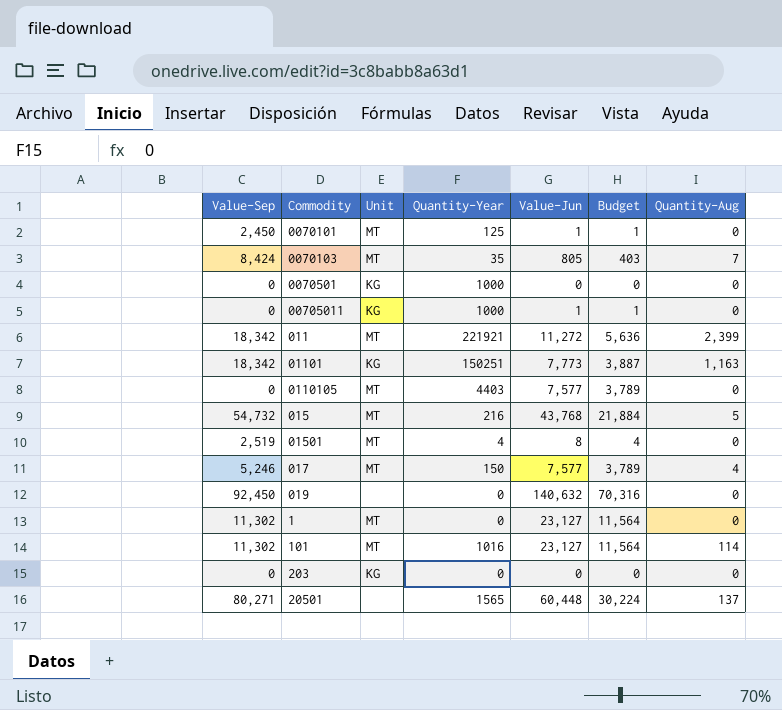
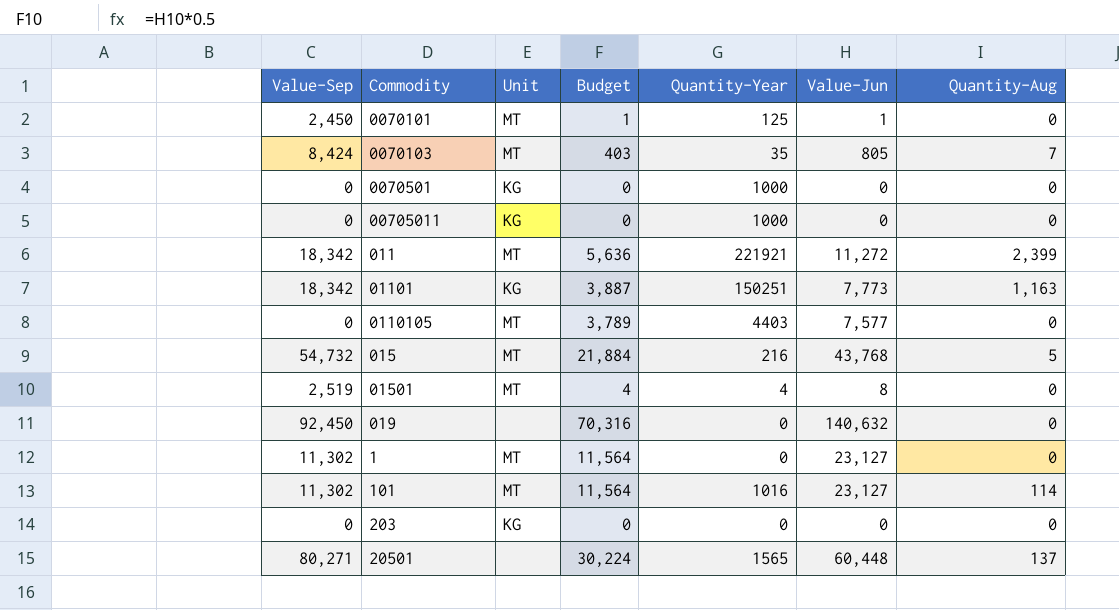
column Budget | position: 6 -> 4
row 017: 5,246 | MT | 150 | 7,577 | 3,789 | 4 -> none
00705011 | Budget: 1 -> 0
00705011 | Value-Jun: 1 -> 0

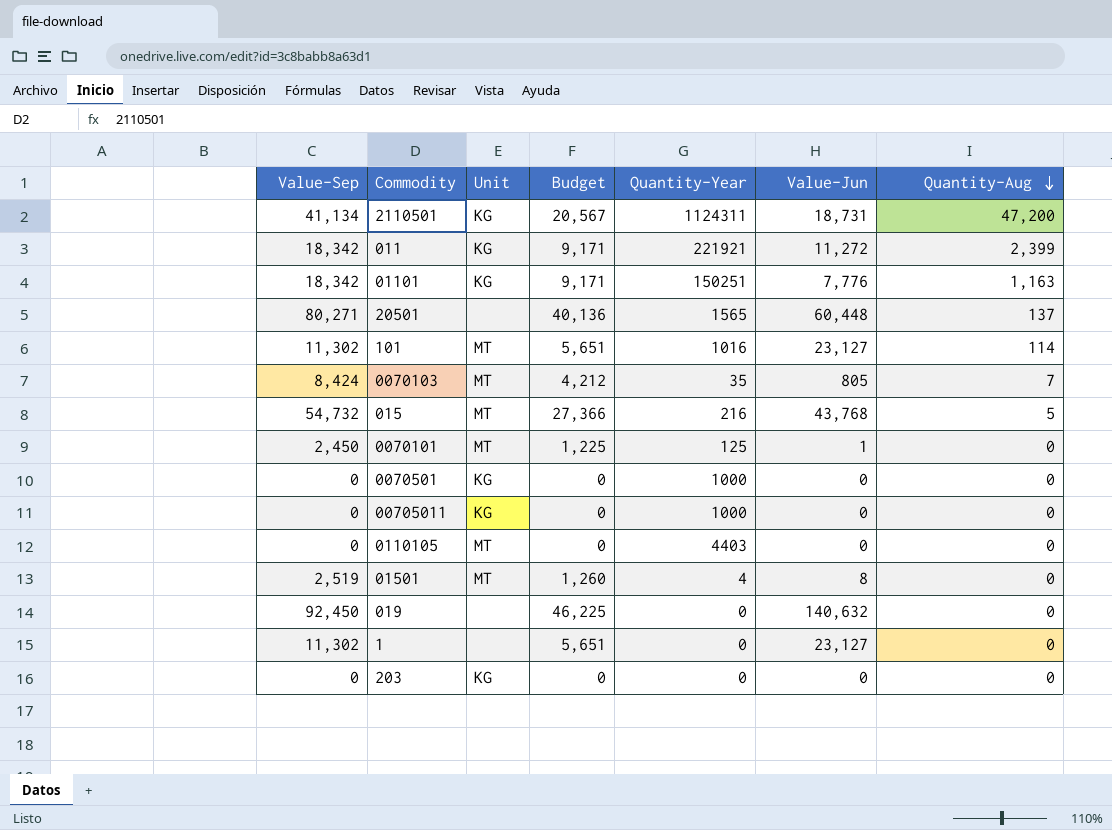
row order: none -> Quantity-Aug descending
column Budget | formula: [Value-Jun] * 0.5 -> [Value-Sep] * 0.5
row 2110501: none -> 41,134 | KG | 20,567 | 1124311 | 18,731 | 47,200
011 | Unit: MT -> KG
01101 | Value-Jun: 7,773 -> 7,776
0110105 | Value-Jun: 7,577 -> 0
1 | Unit: MT -> none

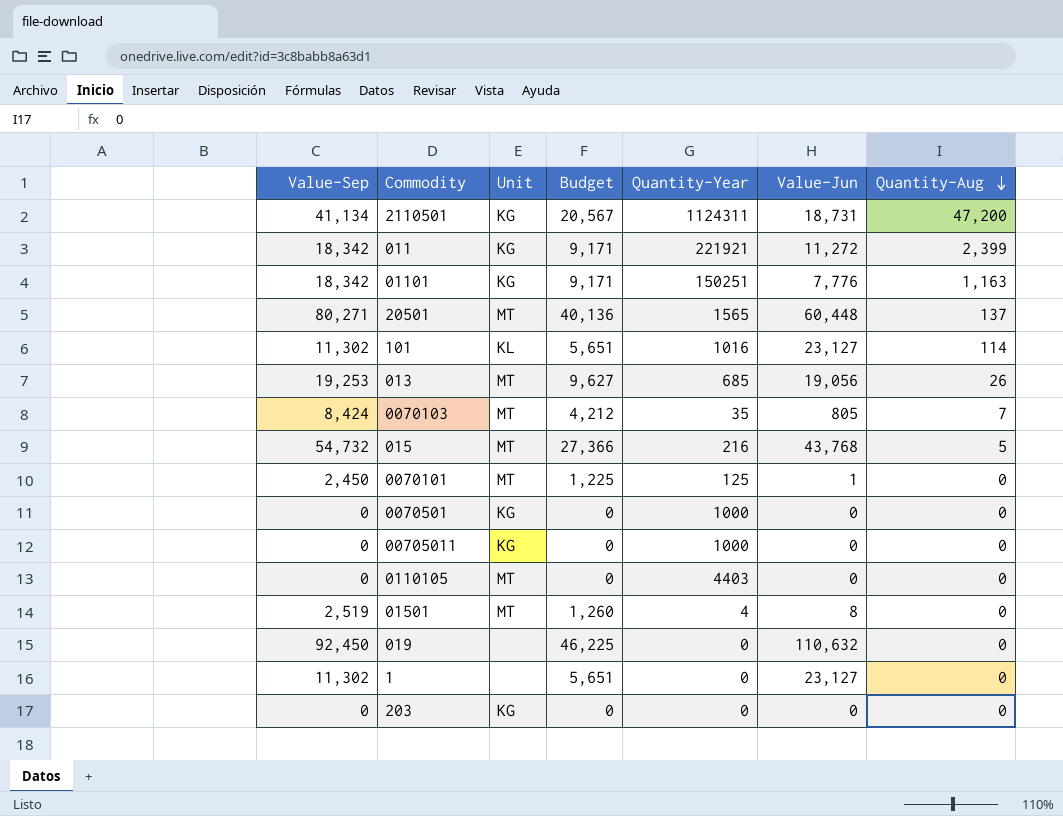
20501 | Unit: none -> MT
101 | Unit: MT -> KL
row 013: none -> 19,253 | MT | 9,627 | 685 | 19,056 | 26
019 | Value-Jun: 140,632 -> 110,632

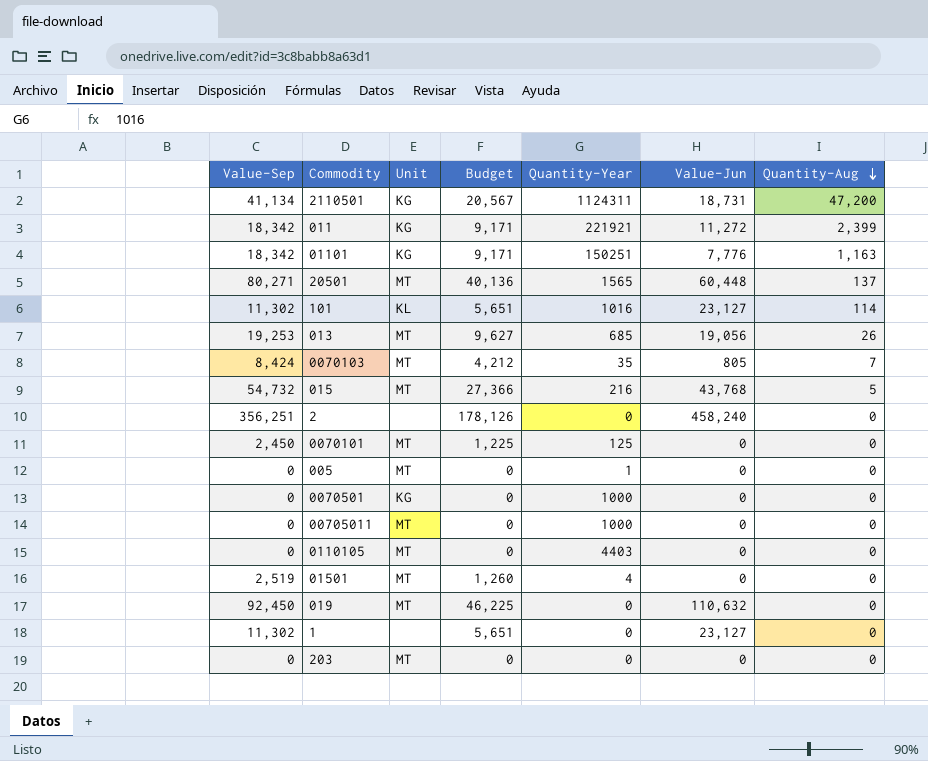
row 2: none -> 356,251 | none | 178,126 | 0 | 458,240 | 0
0070101 | Value-Jun: 1 -> 0
row 005: none -> 0 | MT | 0 | 1 | 0 | 0
00705011 | Unit: KG -> MT
01501 | Value-Jun: 8 -> 0
019 | Unit: none -> MT
203 | Unit: KG -> MT

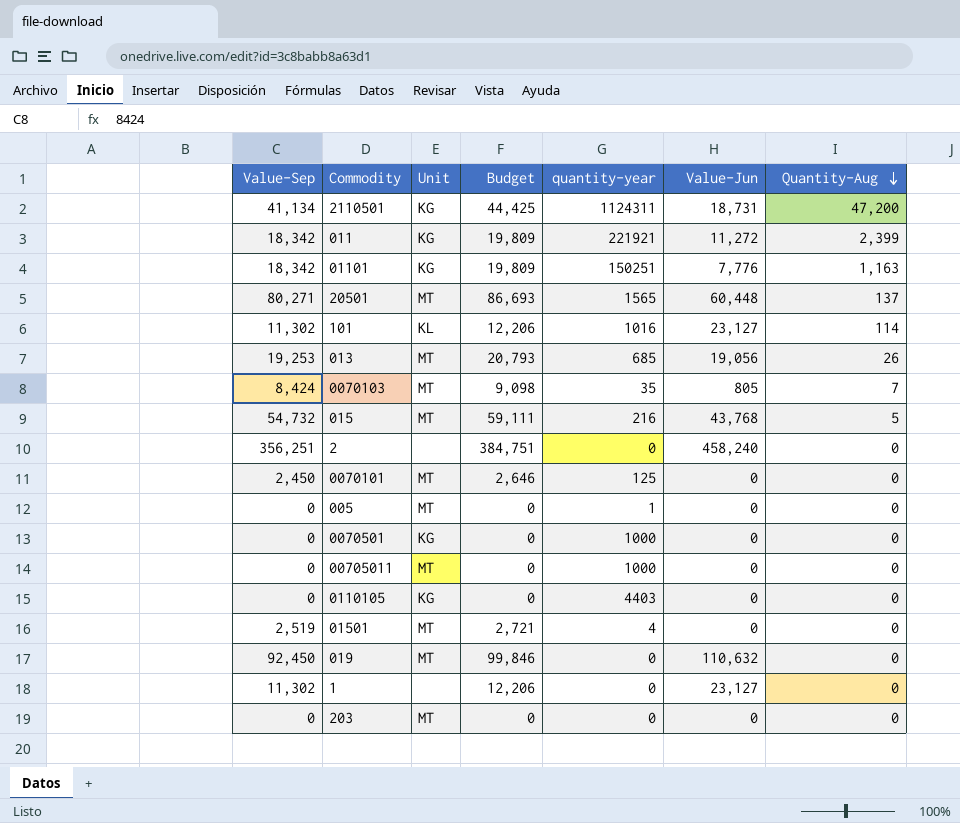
column Budget | formula: [Value-Sep] * 0.5 -> [Value-Sep] * 1.08
column name: Quantity-Year -> quantity-year
0110105 | Unit: MT -> KG

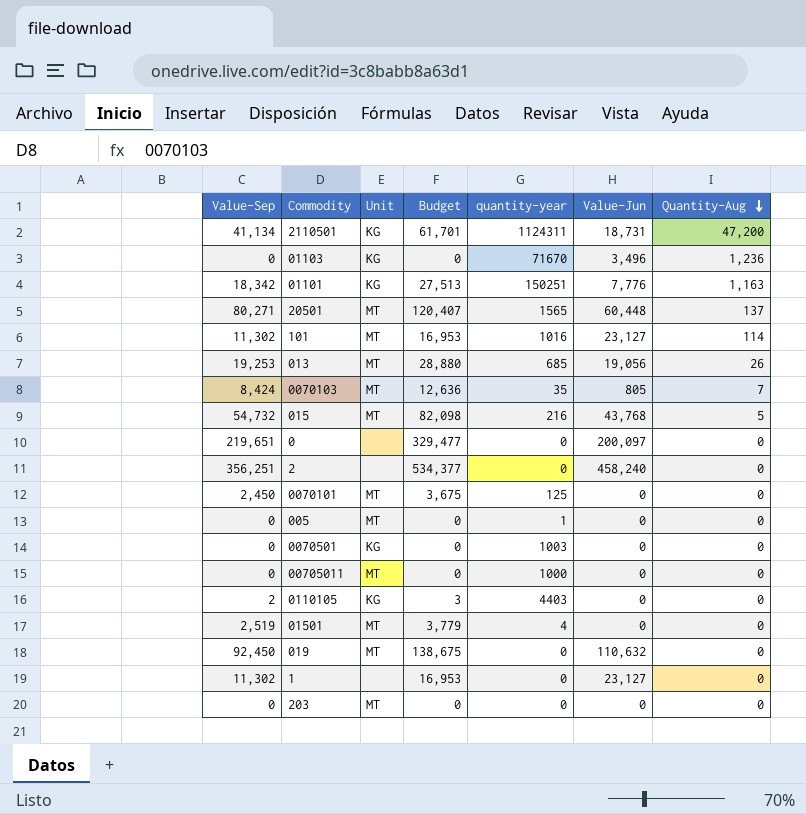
column Budget | formula: [Value-Sep] * 1.08 -> [Value-Sep] * 1.5
row 011: 18,342 | KG | 19,809 | 221921 | 11,272 | 2,399 -> none
row 01103: none -> 0 | KG | 0 | 71670 | 3,496 | 1,236
101 | Unit: KL -> MT
row 0: none -> 219,651 | none | 329,477 | 0 | 200,097 | 0
0070501 | quantity-year: 1000 -> 1003
0110105 | Value-Sep: 0 -> 2

